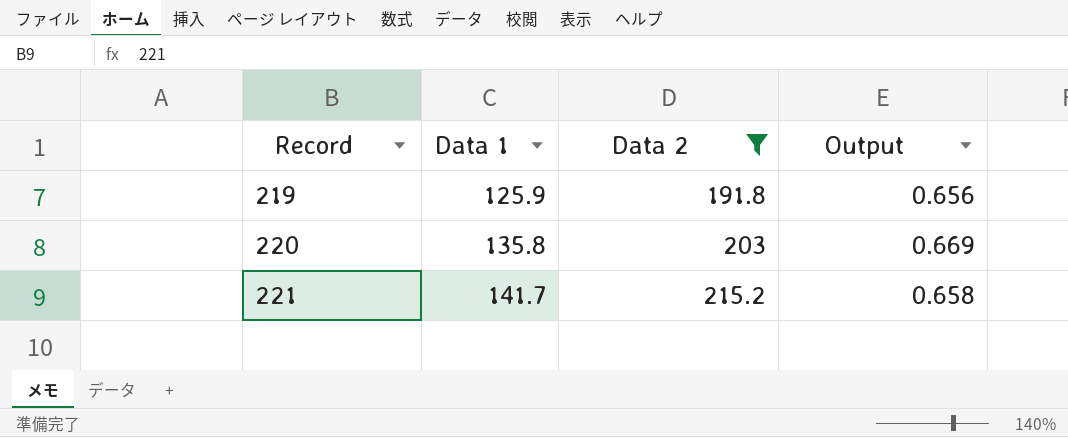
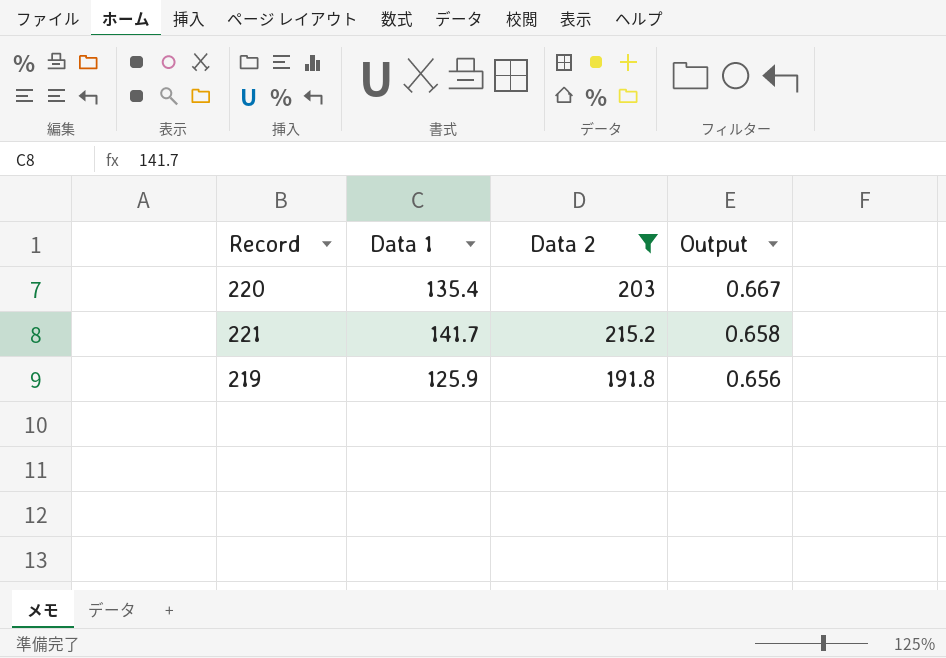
row order: Record ascending -> Output descending
220 | Data 1: 135.8 -> 135.4
220 | Output: 0.669 -> 0.667

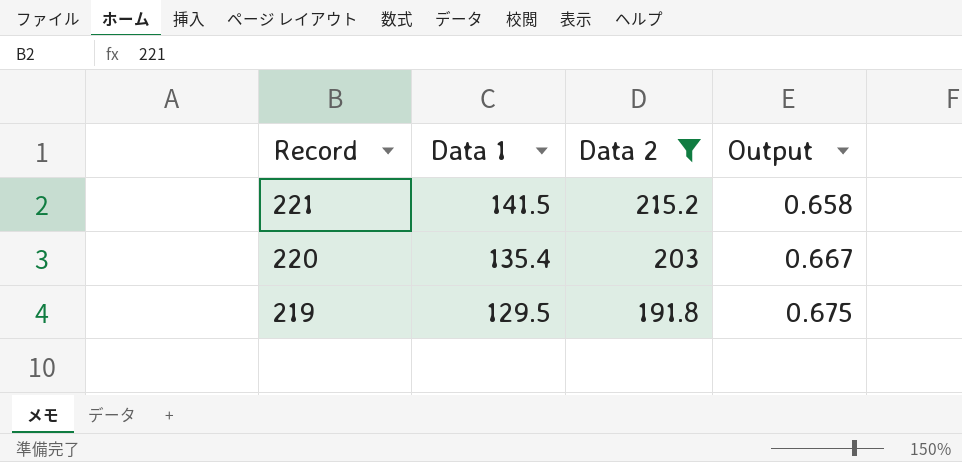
row order: Output descending -> Record descending
221 | Data 1: 141.7 -> 141.5
219 | Data 1: 125.9 -> 129.5
219 | Output: 0.656 -> 0.675

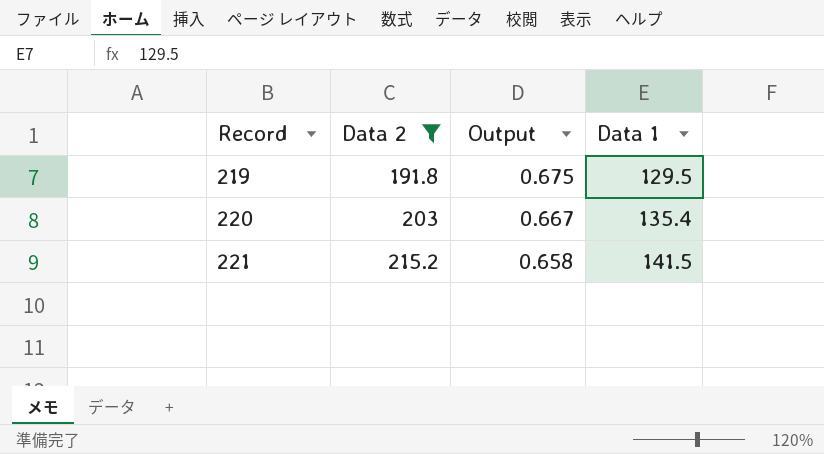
row order: Record descending -> Record ascending
column Data 1 | position: 2 -> 4

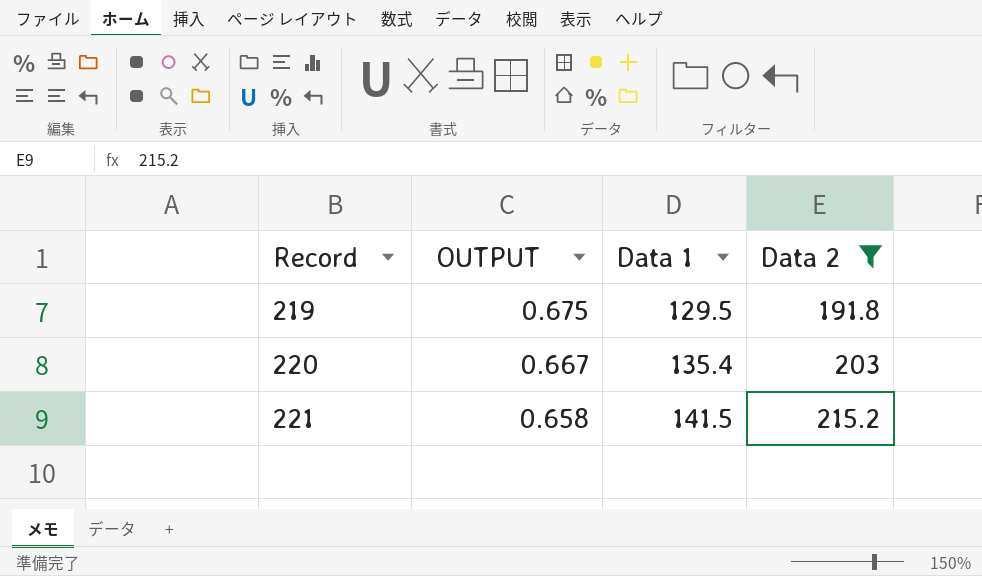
column name: Output -> OUTPUT
column Data 2 | position: 2 -> 4

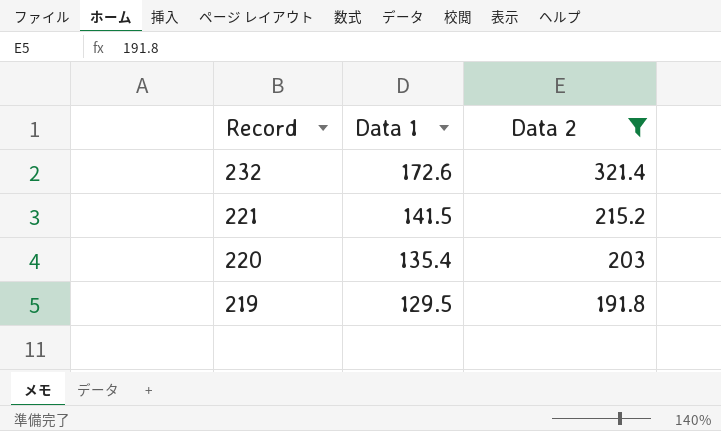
row order: Record ascending -> Record descending
column OUTPUT | formula: [Data 1] / [Data 2] -> none
row 232: none -> 172.6 | 321.4

